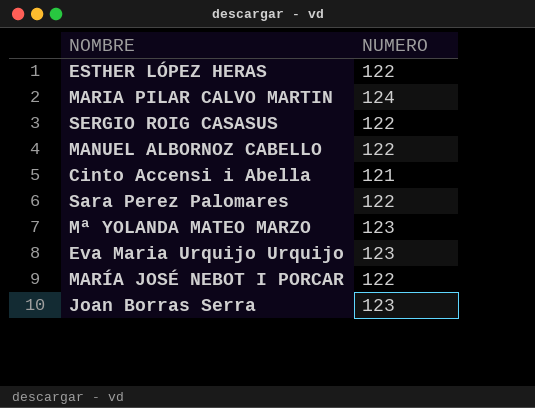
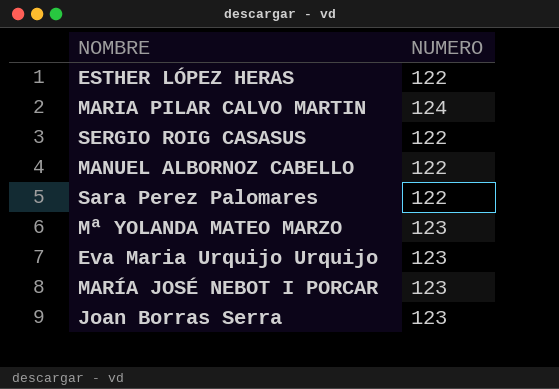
row Cinto Accensi i Abella: 121 -> none
MARÍA JOSÉ NEBOT I PORCAR | NUMERO: 122 -> 123

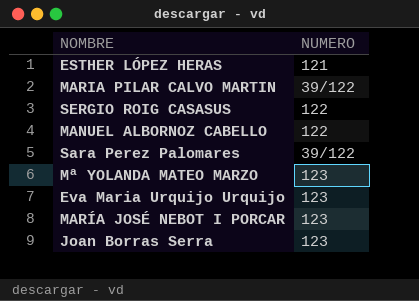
ESTHER LÓPEZ HERAS | NUMERO: 122 -> 121
MARIA PILAR CALVO MARTIN | NUMERO: 124 -> 39/122
Sara Perez Palomares | NUMERO: 122 -> 39/122

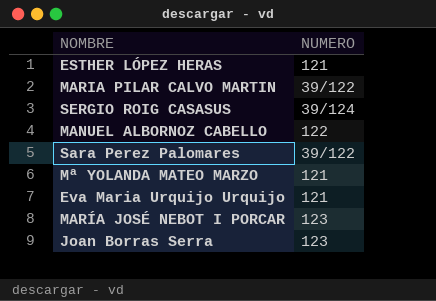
SERGIO ROIG CASASUS | NUMERO: 122 -> 39/124
Mª YOLANDA MATEO MARZO | NUMERO: 123 -> 121
Eva Maria Urquijo Urquijo | NUMERO: 123 -> 121

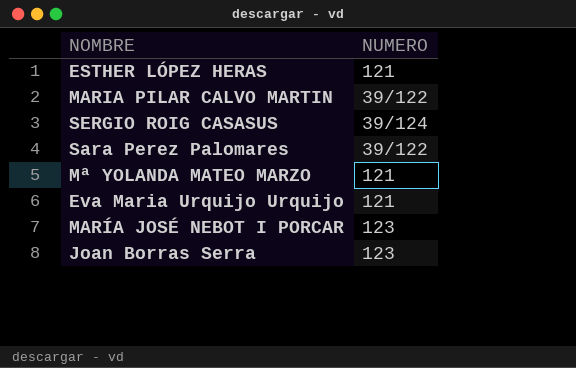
row MANUEL ALBORNOZ CABELLO: 122 -> none

